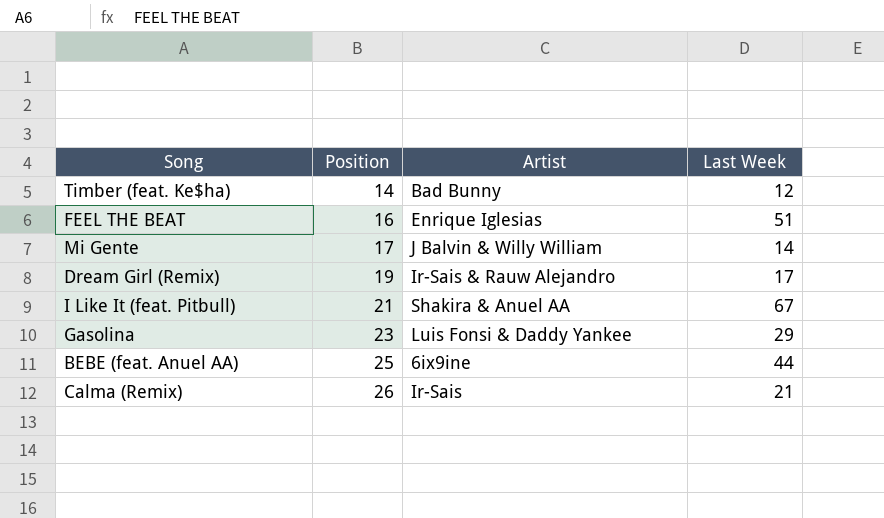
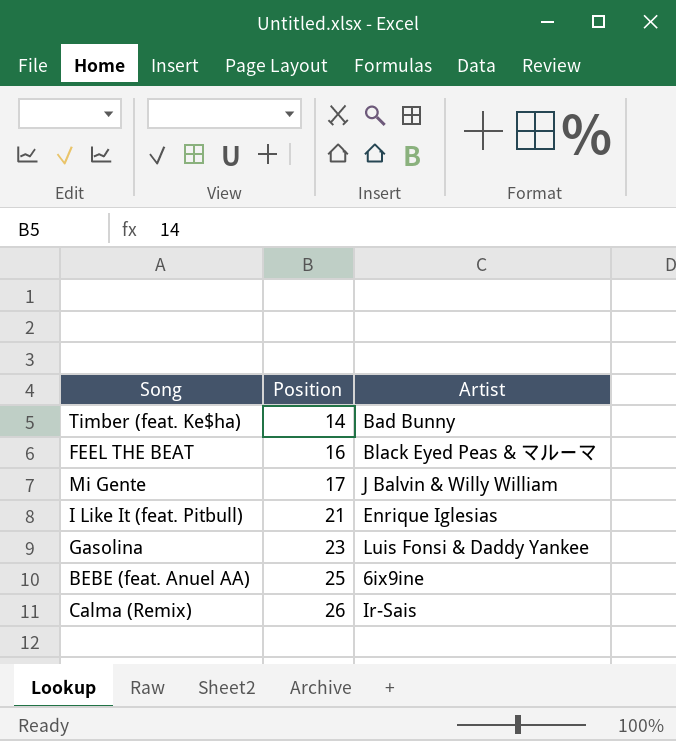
column Last Week | position: 4 -> none
row Dream Girl (Remix): 19 | Ir-Sais & Rauw Alejandro | 17 -> none
FEEL THE BEAT | Artist: Enrique Iglesias -> Black Eyed Peas & マルーマ
I Like It (feat. Pitbull) | Artist: Shakira & Anuel AA -> Enrique Iglesias

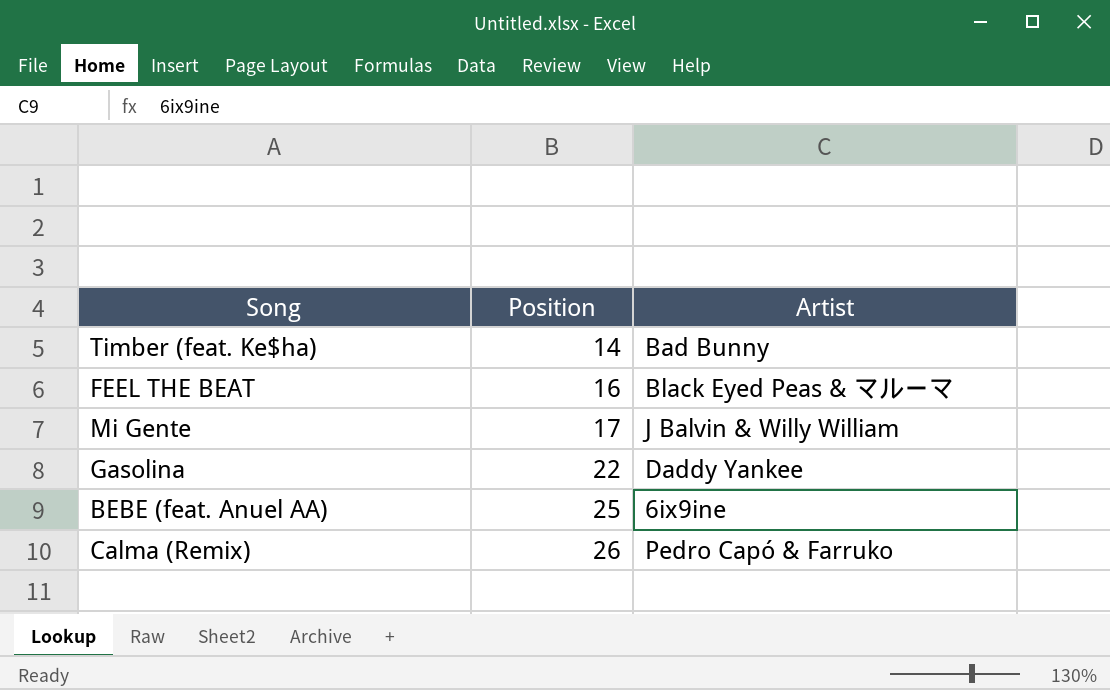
row I Like It (feat. Pitbull): 21 | Enrique Iglesias -> none
Gasolina | Position: 23 -> 22
Gasolina | Artist: Luis Fonsi & Daddy Yankee -> Daddy Yankee
Calma (Remix) | Artist: Ir-Sais -> Pedro Capó & Farruko

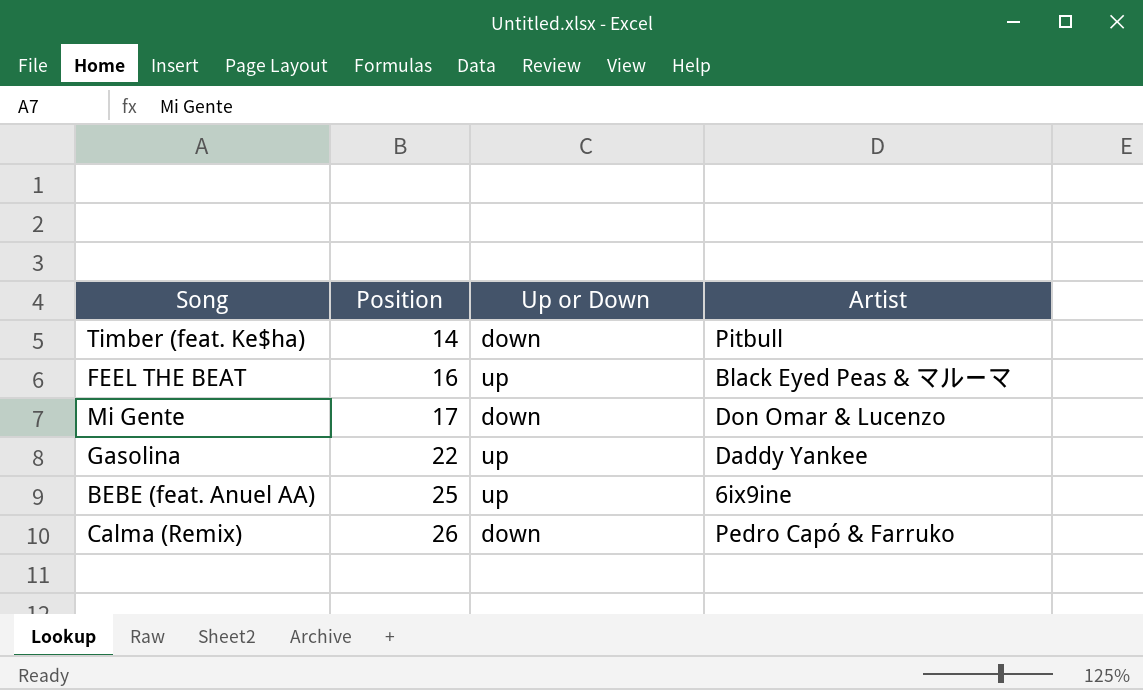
column Up or Down | position: none -> 3
Timber (feat. Ke$ha) | Artist: Bad Bunny -> Pitbull
Mi Gente | Artist: J Balvin & Willy William -> Don Omar & Lucenzo

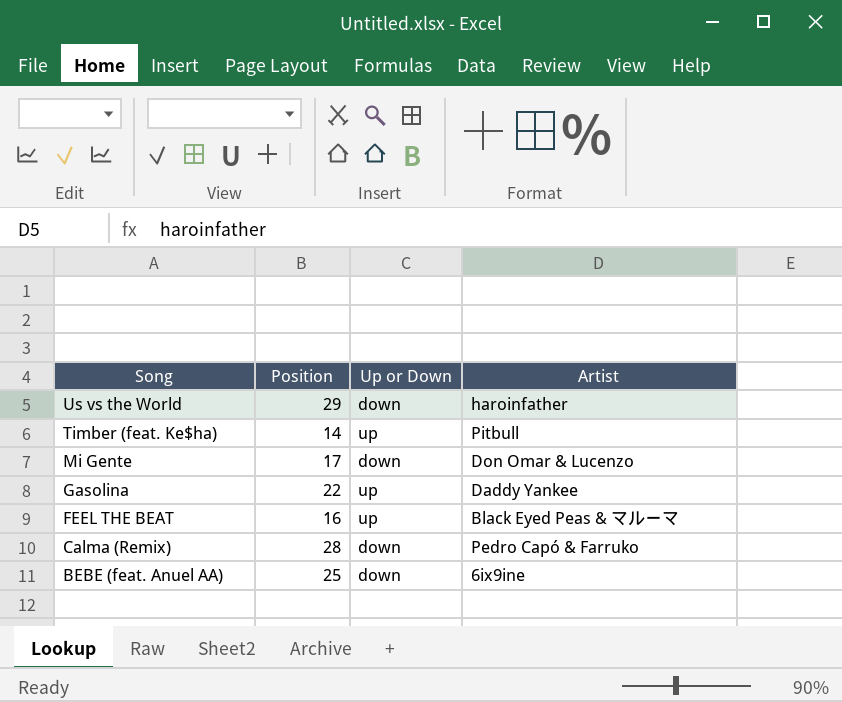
row order: Position ascending -> Song descending
row Us vs the World: none -> 29 | down | haroinfather
Timber (feat. Ke$ha) | Up or Down: down -> up
Calma (Remix) | Position: 26 -> 28
BEBE (feat. Anuel AA) | Up or Down: up -> down

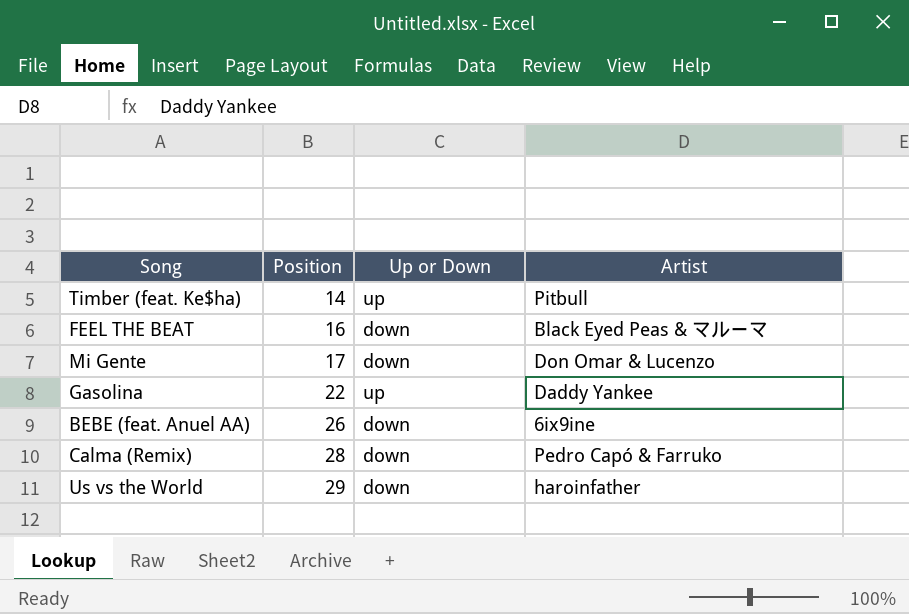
row order: Song descending -> Position ascending
FEEL THE BEAT | Up or Down: up -> down
BEBE (feat. Anuel AA) | Position: 25 -> 26

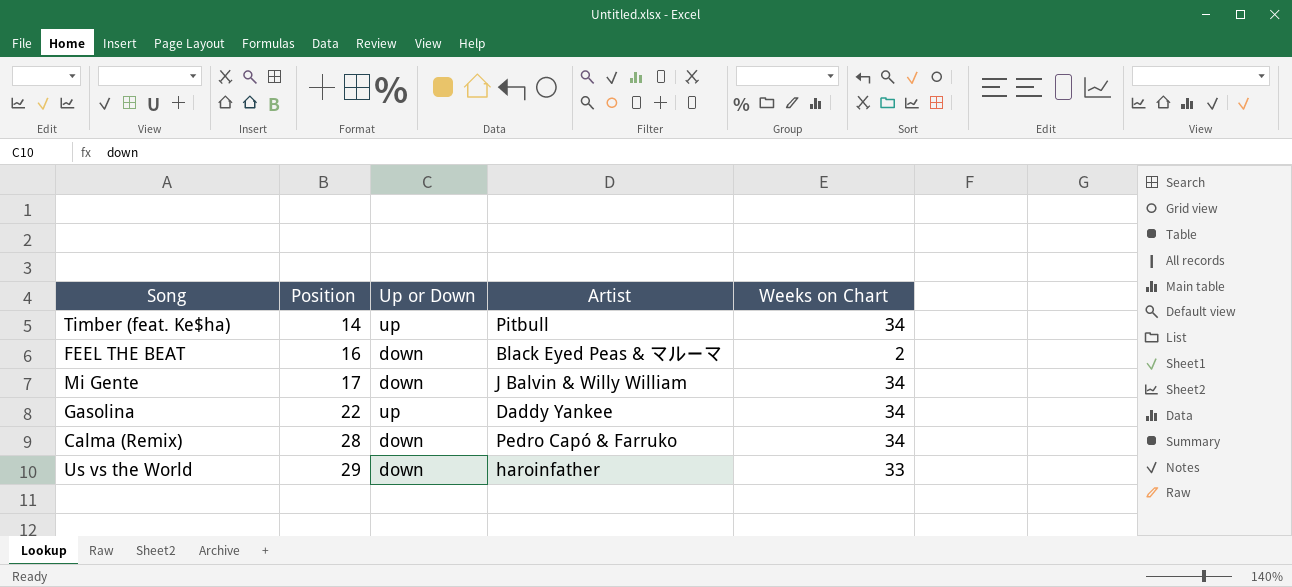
column Weeks on Chart | position: none -> 5
row BEBE (feat. Anuel AA): 26 | down | 6ix9ine -> none
Mi Gente | Artist: Don Omar & Lucenzo -> J Balvin & Willy William

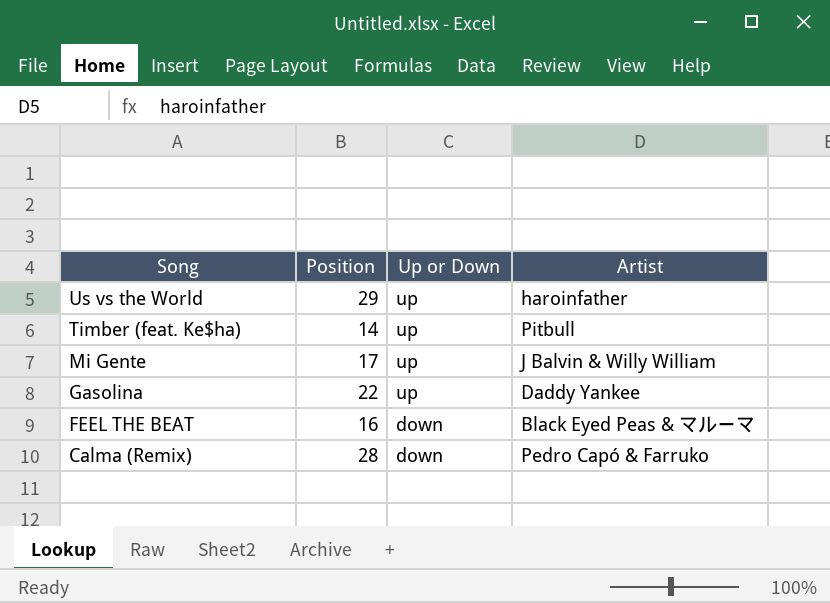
row order: Position ascending -> Song descending
column Weeks on Chart | position: 5 -> none
Us vs the World | Up or Down: down -> up
Mi Gente | Up or Down: down -> up

